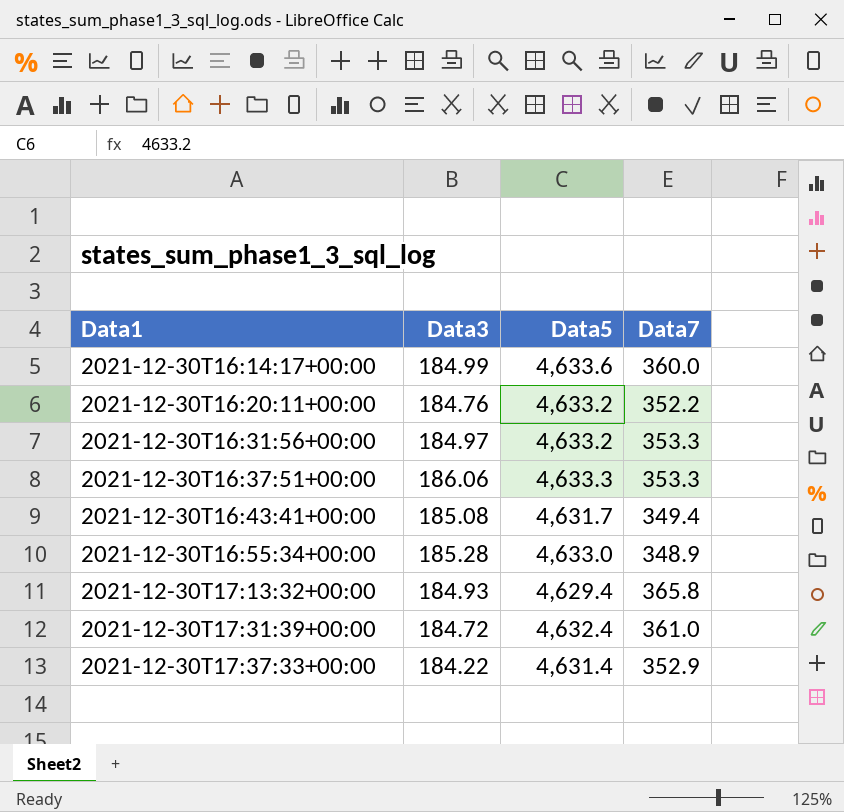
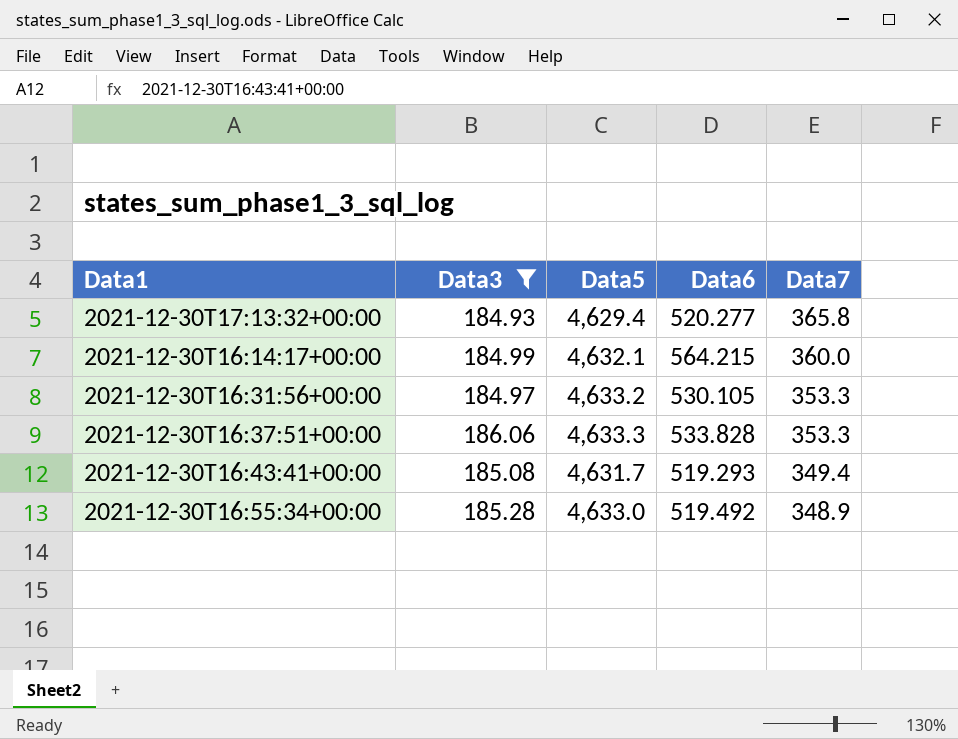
filter: none -> Data3 >= 184.93
row order: Data1 ascending -> Data7 descending
column Data6 | position: none -> 4
2021-12-30T16:14:17+00:00 | Data5: 4,633.6 -> 4,632.1

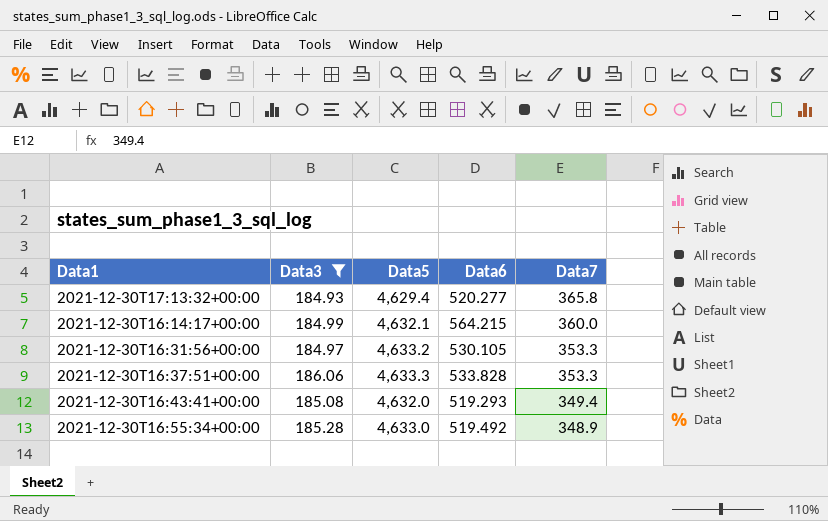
2021-12-30T16:43:41+00:00 | Data5: 4,631.7 -> 4,632.0

